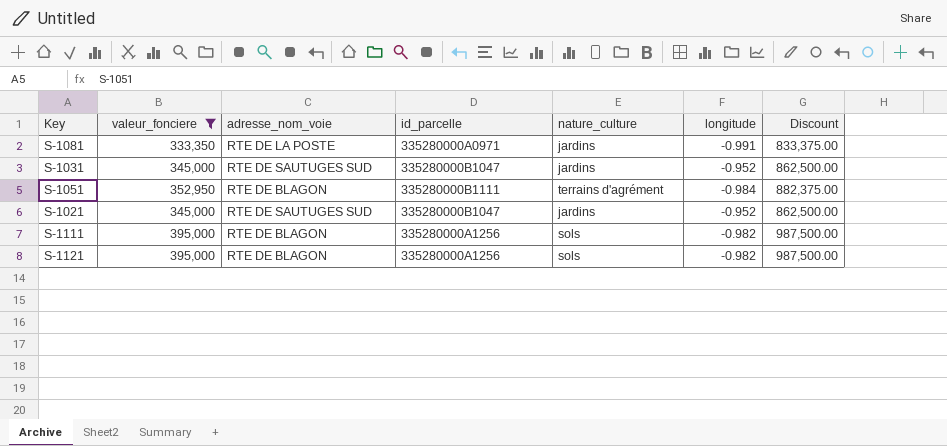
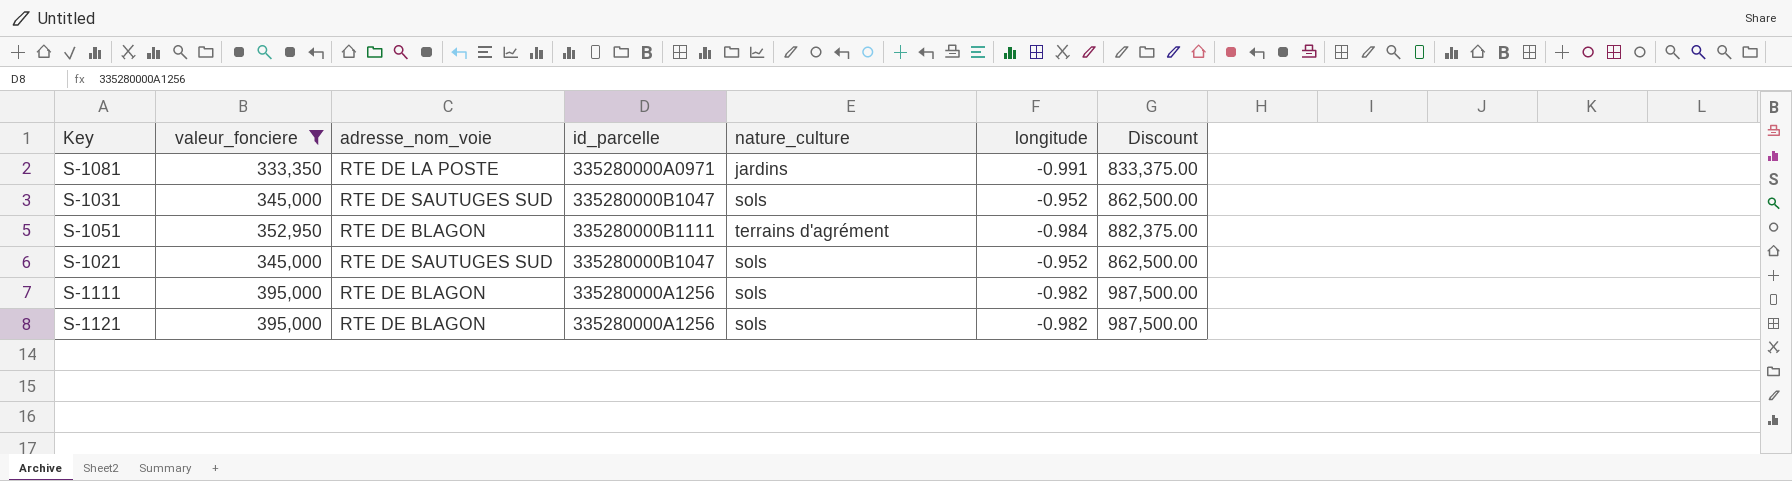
S-1031 | nature_culture: jardins -> sols
S-1021 | nature_culture: jardins -> sols

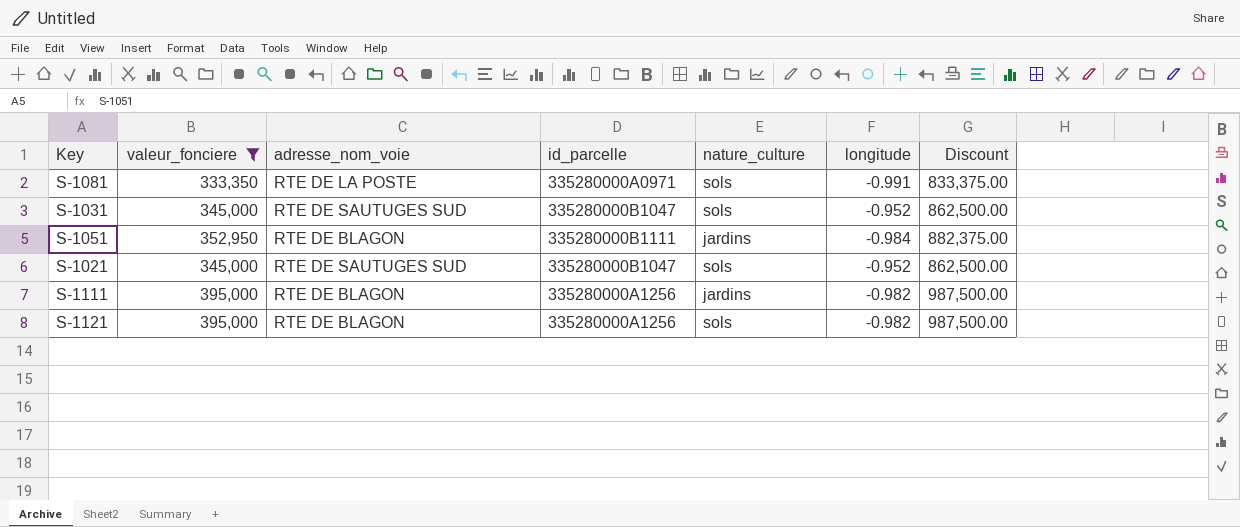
S-1081 | nature_culture: jardins -> sols
S-1051 | nature_culture: terrains d'agrément -> jardins
S-1111 | nature_culture: sols -> jardins

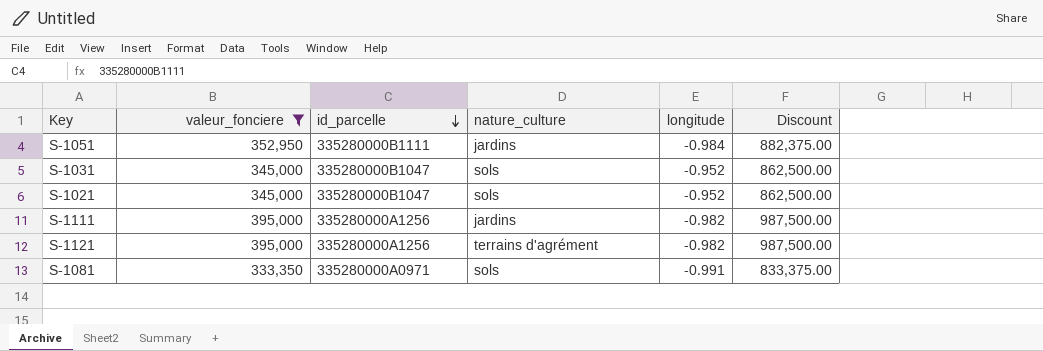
row order: none -> id_parcelle descending
column adresse_nom_voie | position: 3 -> none
S-1121 | nature_culture: sols -> terrains d'agrément

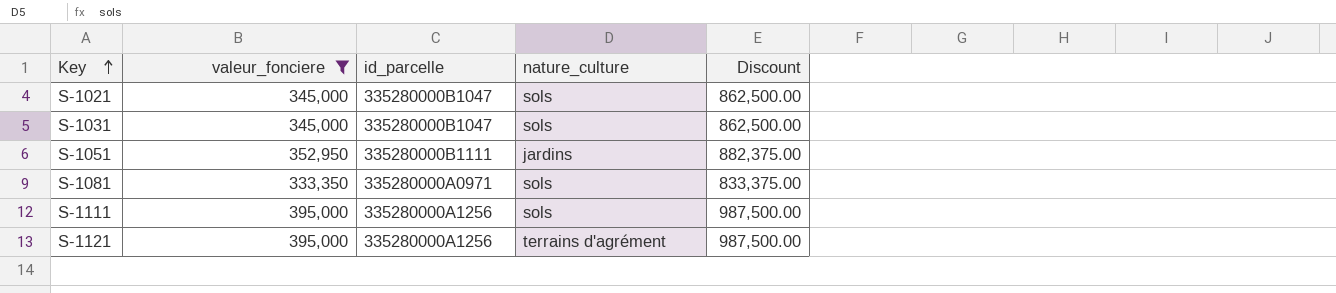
row order: id_parcelle descending -> Key ascending
column longitude | position: 5 -> none
S-1111 | nature_culture: jardins -> sols

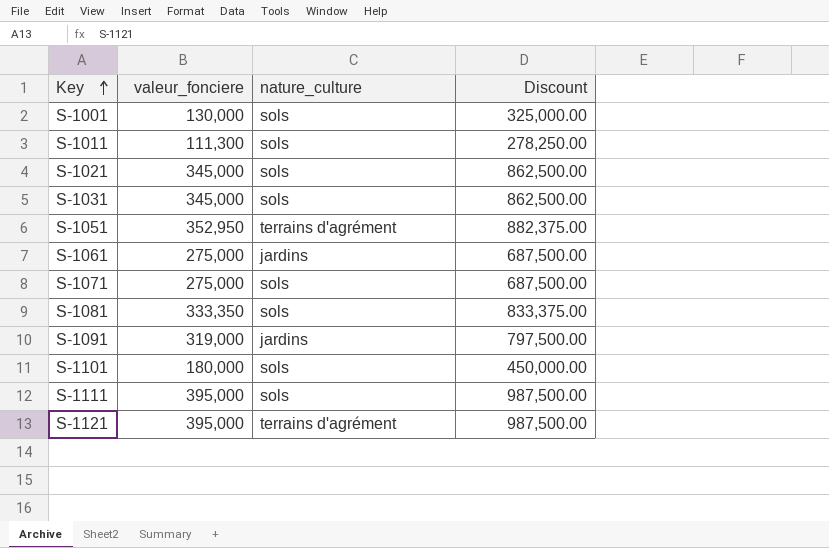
filter: valeur_fonciere >= 333,350 -> none
column id_parcelle | position: 3 -> none
S-1051 | nature_culture: jardins -> terrains d'agrément

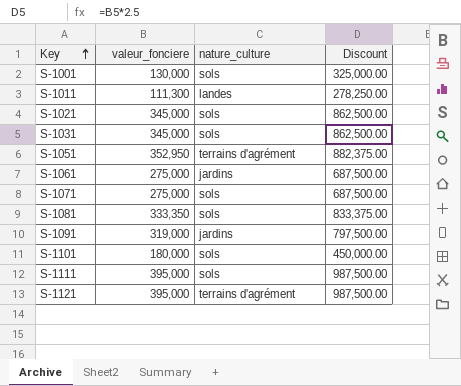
S-1011 | nature_culture: sols -> landes

